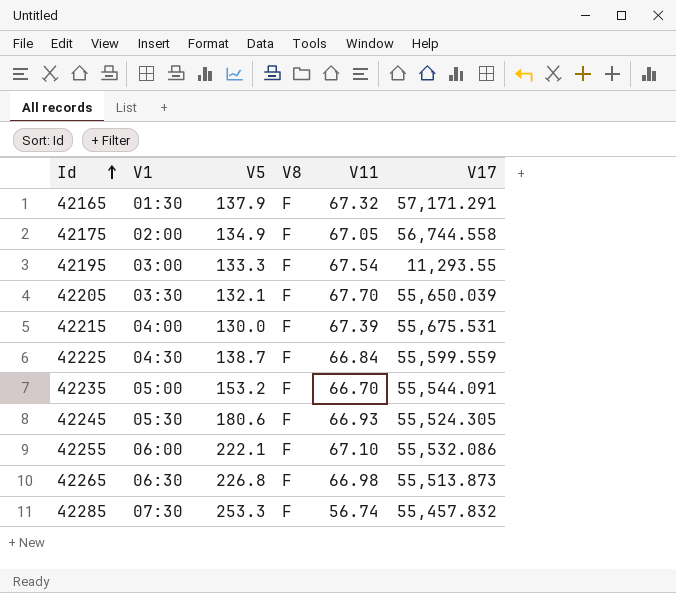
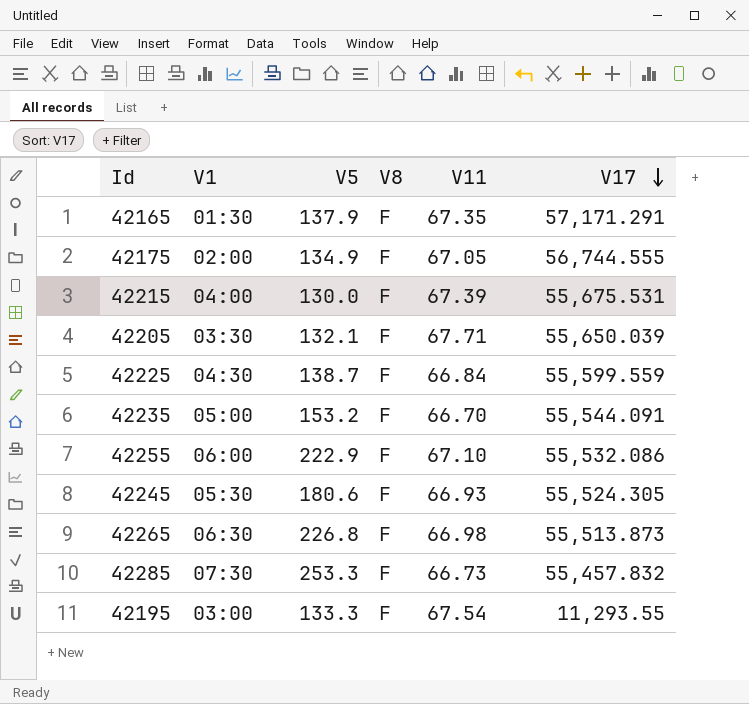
row order: Id ascending -> V17 descending
42165 | V11: 67.32 -> 67.35
42175 | V17: 56,744.558 -> 56,744.555
42205 | V11: 67.70 -> 67.71
42255 | V5: 222.1 -> 222.9
42285 | V11: 56.74 -> 66.73

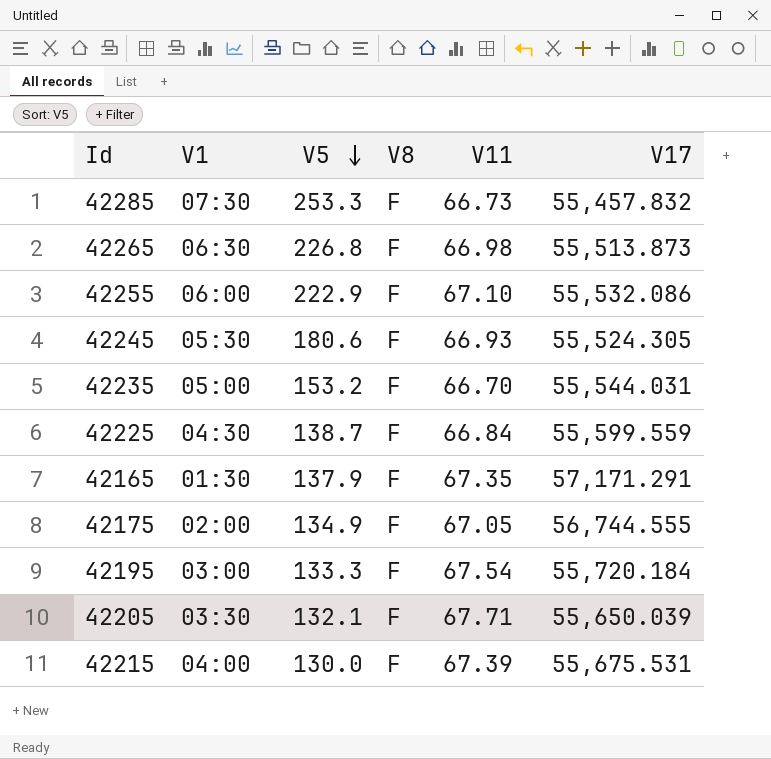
row order: V17 descending -> V5 descending
42235 | V17: 55,544.091 -> 55,544.031
42195 | V17: 11,293.55 -> 55,720.184

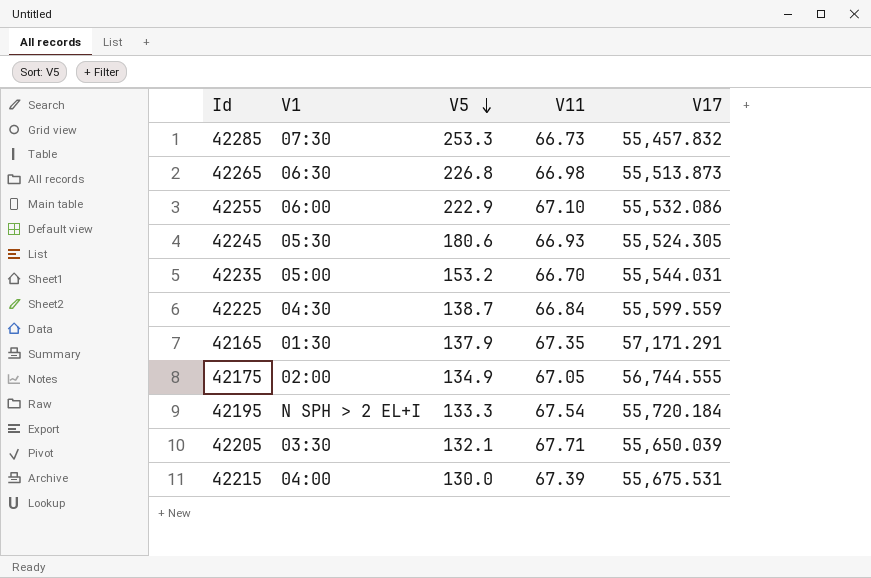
column V8 | position: 4 -> none
42195 | V1: 03:00 -> N SPH > 2 EL+I

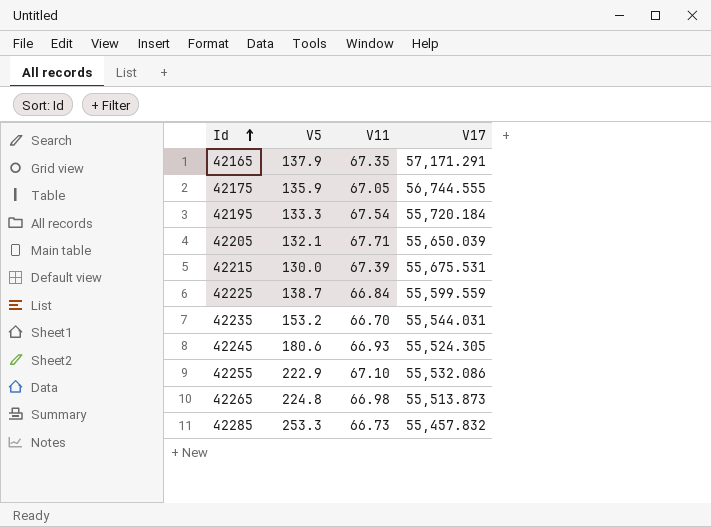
row order: V5 descending -> Id ascending
column V1 | position: 2 -> none
42175 | V5: 134.9 -> 135.9
42265 | V5: 226.8 -> 224.8

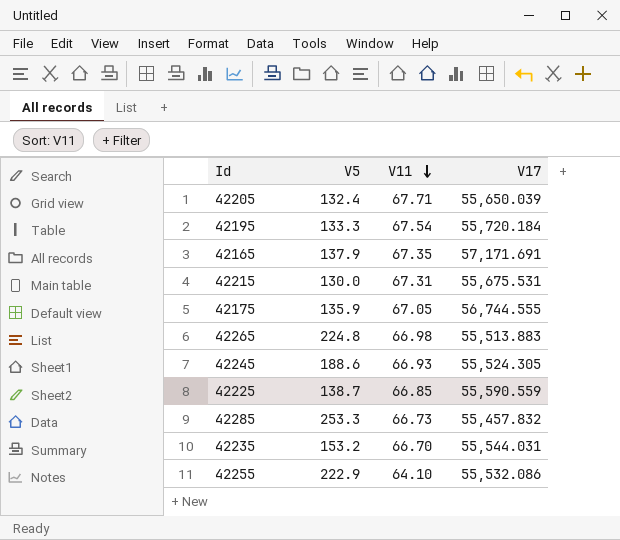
row order: Id ascending -> V11 descending
42205 | V5: 132.1 -> 132.4
42165 | V17: 57,171.291 -> 57,171.691
42215 | V11: 67.39 -> 67.31
42265 | V17: 55,513.873 -> 55,513.883
42245 | V5: 180.6 -> 188.6
42225 | V11: 66.84 -> 66.85
42225 | V17: 55,599.559 -> 55,590.559
42255 | V11: 67.10 -> 64.10

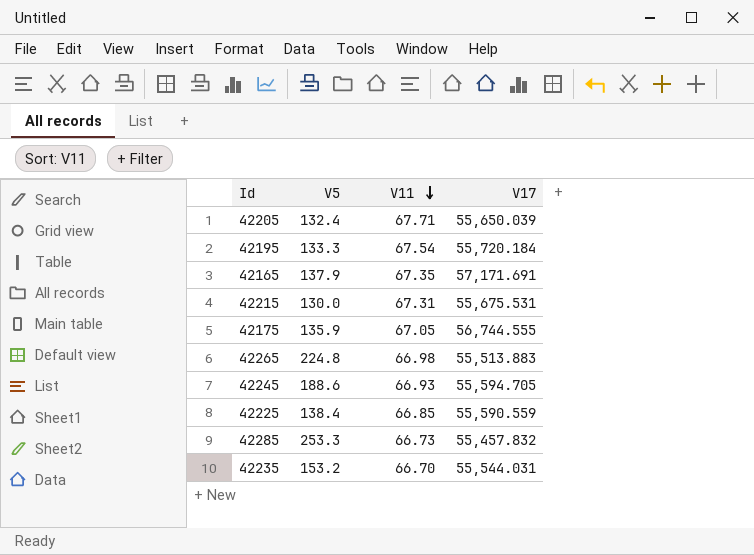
row 42255: 222.9 | 64.10 | 55,532.086 -> none
42245 | V17: 55,524.305 -> 55,594.705
42225 | V5: 138.7 -> 138.4

